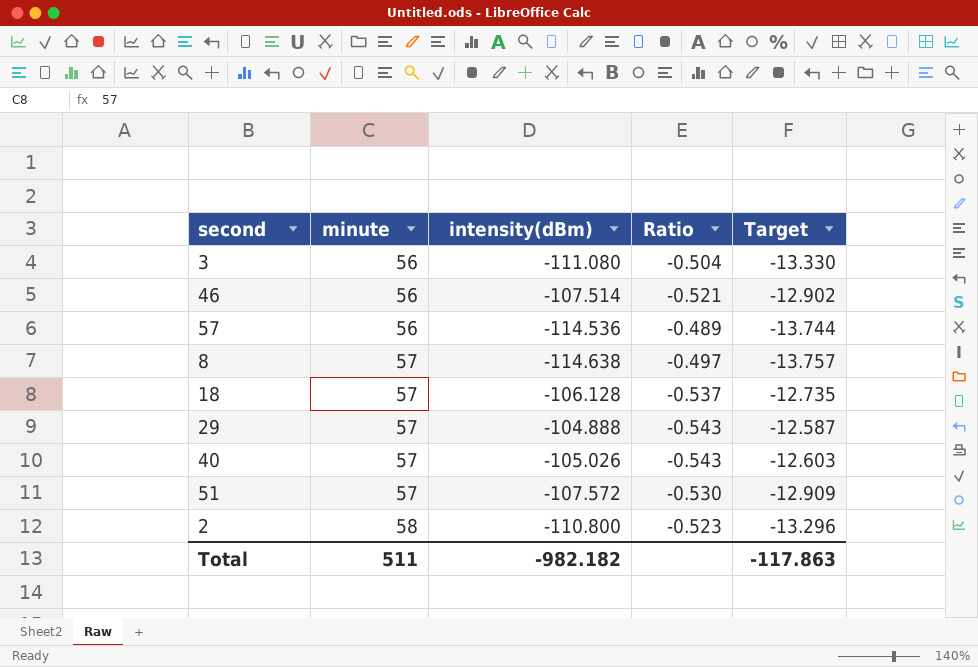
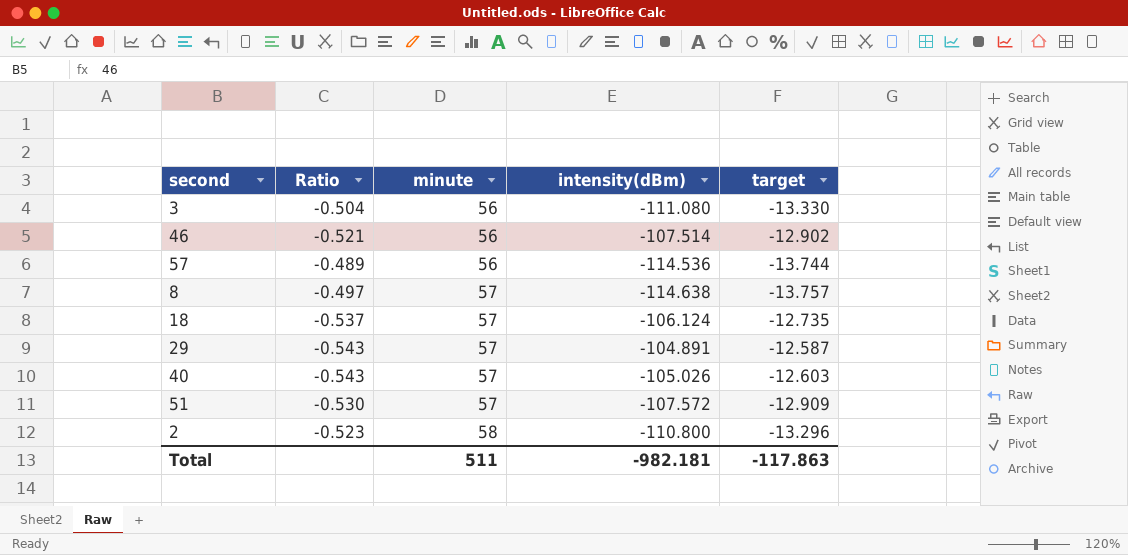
column Ratio | position: 4 -> 2
column name: Target -> target
18 | intensity(dBm): -106.128 -> -106.124
29 | intensity(dBm): -104.888 -> -104.891
Total | intensity(dBm): -982.182 -> -982.181

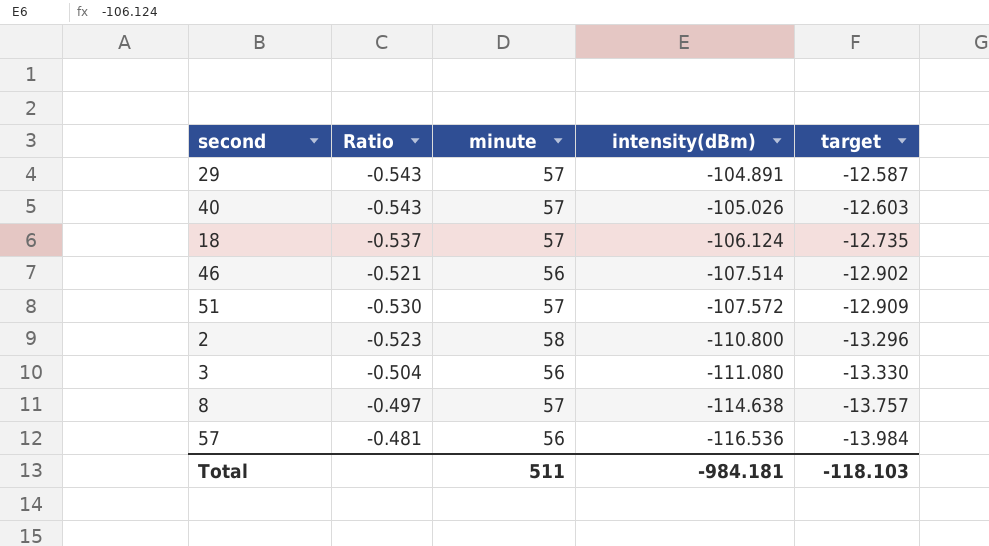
row order: minute ascending -> intensity(dBm) descending
57 | Ratio: -0.489 -> -0.481
57 | intensity(dBm): -114.536 -> -116.536
57 | target: -13.744 -> -13.984
Total | intensity(dBm): -982.181 -> -984.181
Total | target: -117.863 -> -118.103

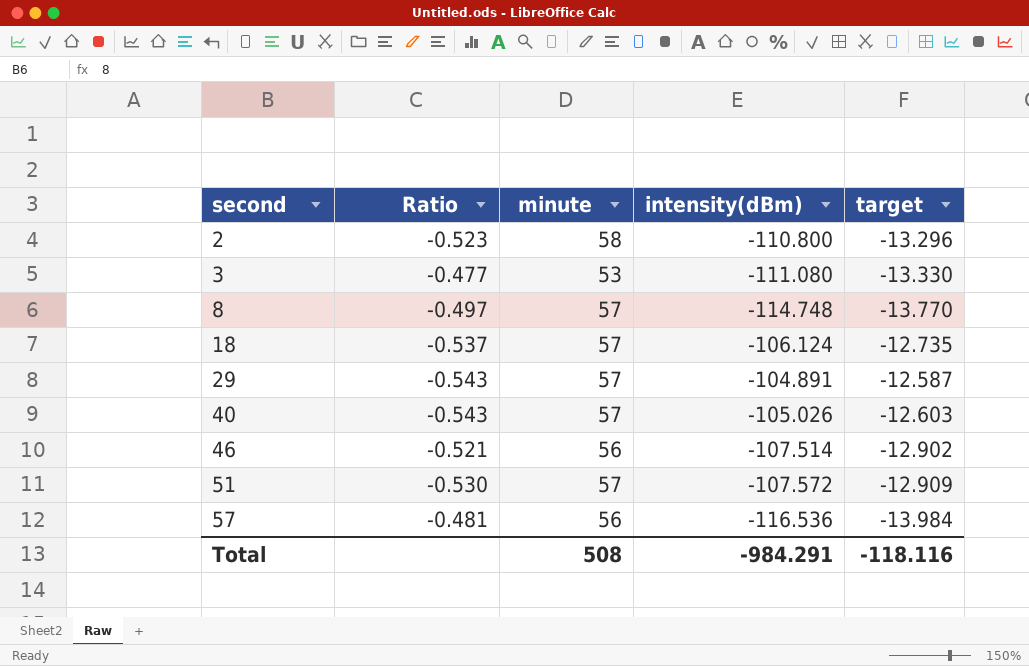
row order: intensity(dBm) descending -> second ascending
3 | Ratio: -0.504 -> -0.477
3 | minute: 56 -> 53
8 | intensity(dBm): -114.638 -> -114.748
8 | target: -13.757 -> -13.770
Total | minute: 511 -> 508
Total | intensity(dBm): -984.181 -> -984.291
Total | target: -118.103 -> -118.116

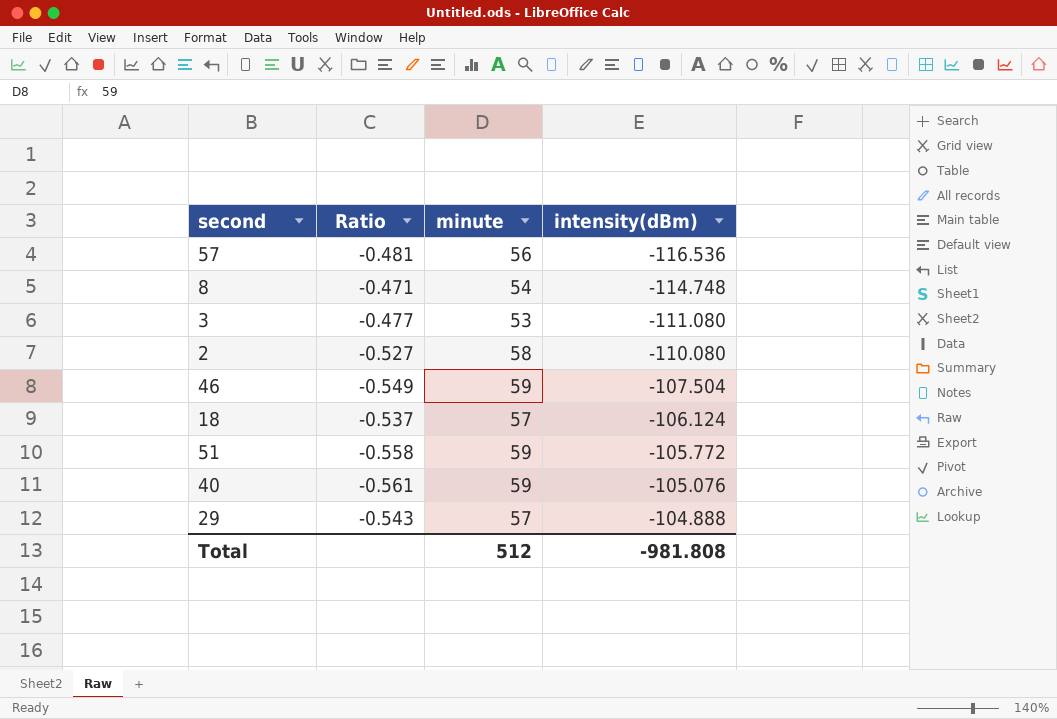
row order: second ascending -> intensity(dBm) ascending
column target | formula: [intensity(dBm)] * 0.12 -> none
8 | Ratio: -0.497 -> -0.471
8 | minute: 57 -> 54
2 | Ratio: -0.523 -> -0.527
2 | intensity(dBm): -110.800 -> -110.080
46 | Ratio: -0.521 -> -0.549
46 | minute: 56 -> 59
46 | intensity(dBm): -107.514 -> -107.504
51 | Ratio: -0.530 -> -0.558
51 | minute: 57 -> 59
51 | intensity(dBm): -107.572 -> -105.772
40 | Ratio: -0.543 -> -0.561
40 | minute: 57 -> 59
40 | intensity(dBm): -105.026 -> -105.076
29 | intensity(dBm): -104.891 -> -104.888
Total | minute: 508 -> 512
Total | intensity(dBm): -984.291 -> -981.808

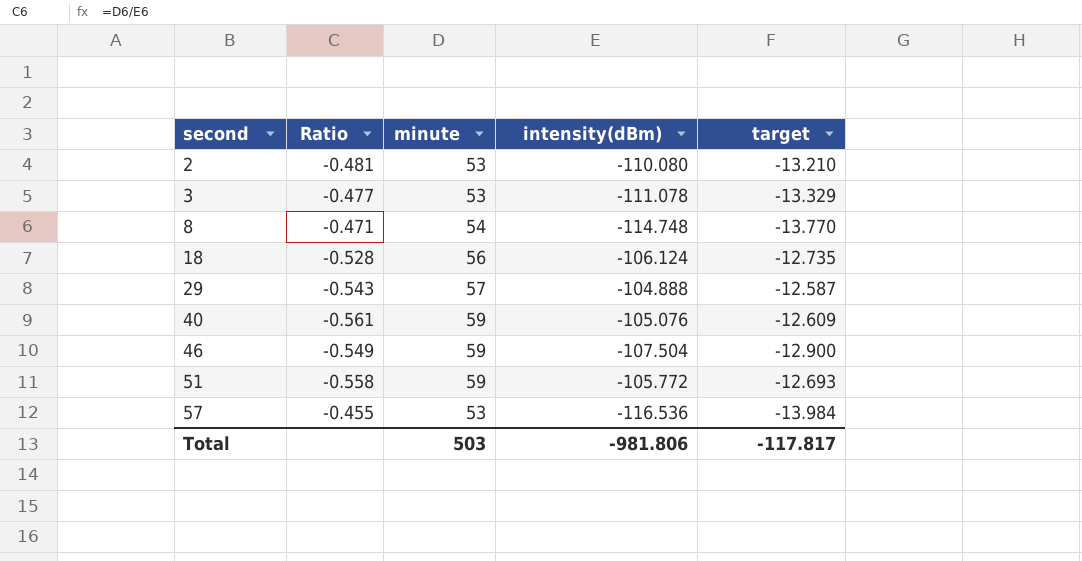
row order: intensity(dBm) ascending -> second ascending
column target | formula: none -> [intensity(dBm)] * 0.12
2 | Ratio: -0.527 -> -0.481
2 | minute: 58 -> 53
3 | intensity(dBm): -111.080 -> -111.078
18 | Ratio: -0.537 -> -0.528
18 | minute: 57 -> 56
57 | Ratio: -0.481 -> -0.455
57 | minute: 56 -> 53
Total | minute: 512 -> 503
Total | intensity(dBm): -981.808 -> -981.806

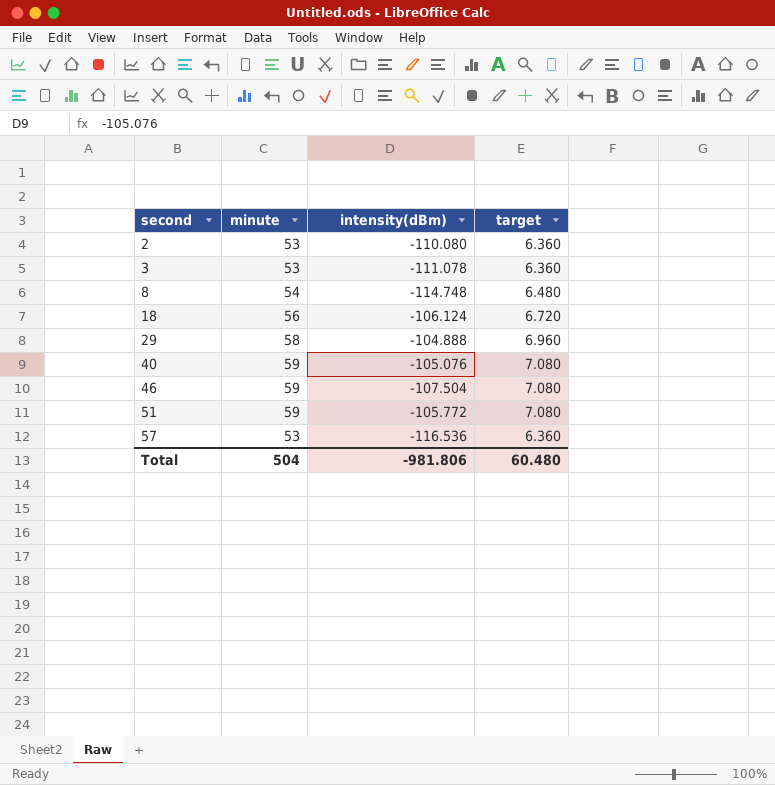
column Ratio | formula: [minute] / [intensity(dBm)] -> none
column target | formula: [intensity(dBm)] * 0.12 -> [minute] * 0.12
29 | minute: 57 -> 58
Total | minute: 503 -> 504
Total | target: -117.817 -> 60.480

